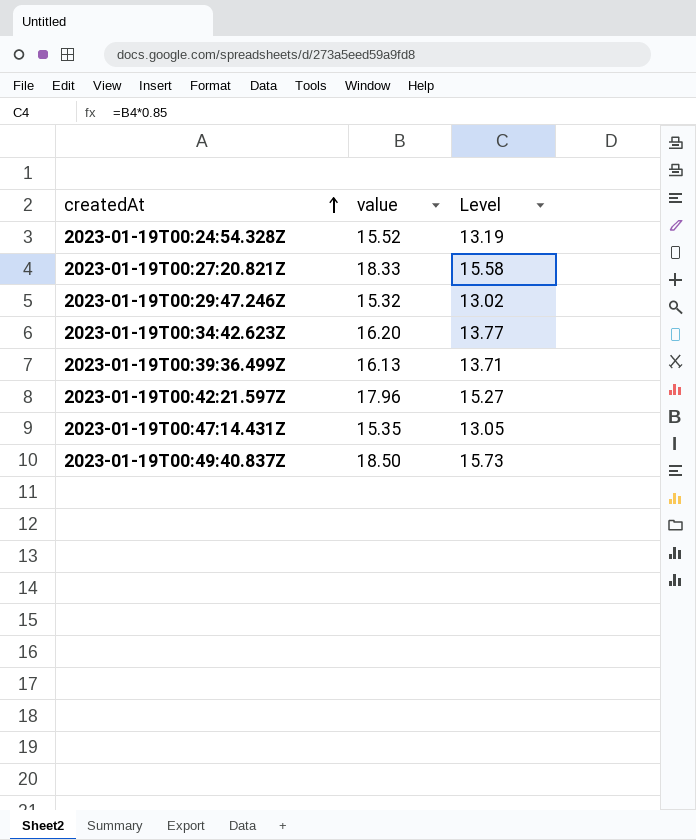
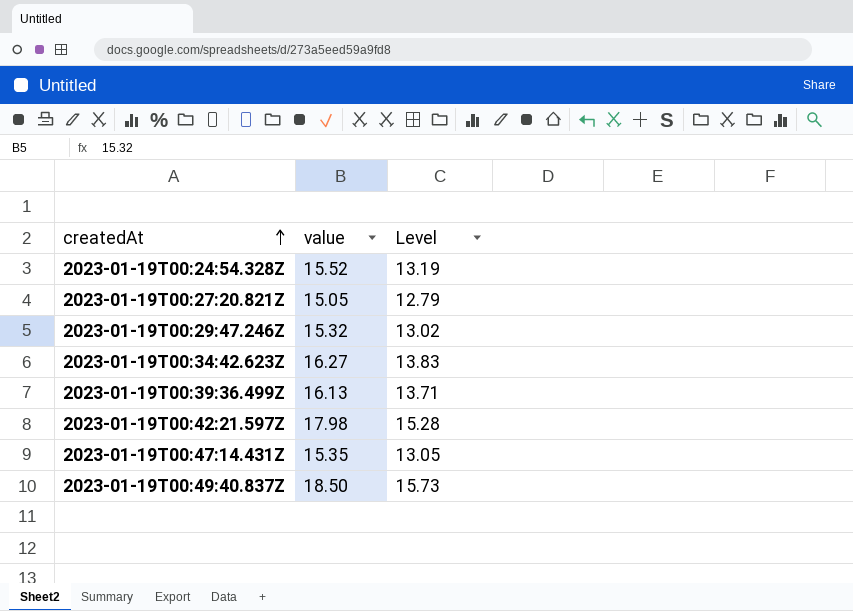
2023-01-19T00:27:20.821Z | value: 18.33 -> 15.05
2023-01-19T00:27:20.821Z | Level: 15.58 -> 12.79
2023-01-19T00:34:42.623Z | value: 16.20 -> 16.27
2023-01-19T00:34:42.623Z | Level: 13.77 -> 13.83
2023-01-19T00:42:21.597Z | value: 17.96 -> 17.98
2023-01-19T00:42:21.597Z | Level: 15.27 -> 15.28

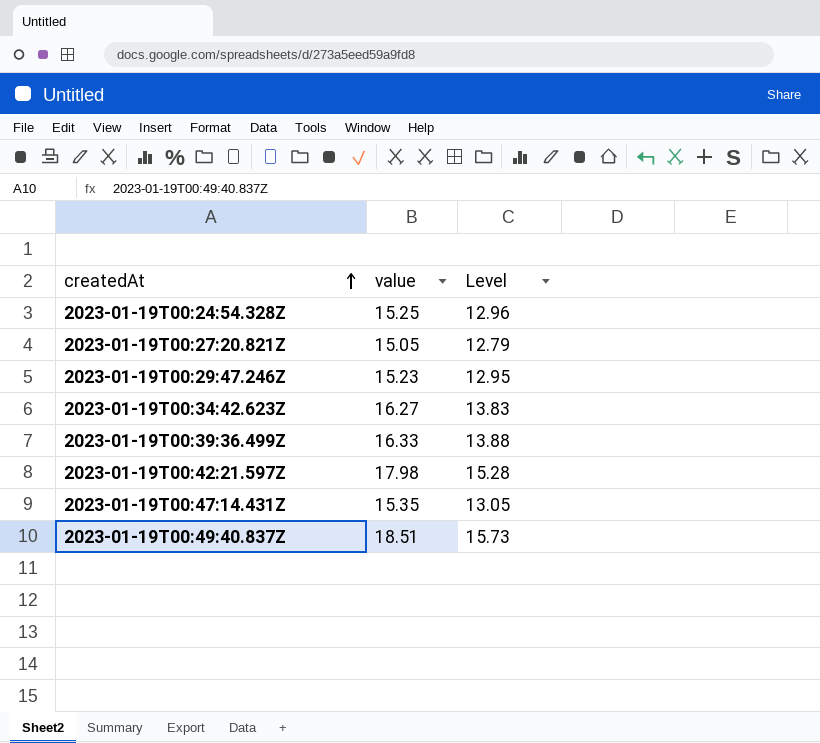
2023-01-19T00:24:54.328Z | value: 15.52 -> 15.25
2023-01-19T00:24:54.328Z | Level: 13.19 -> 12.96
2023-01-19T00:29:47.246Z | value: 15.32 -> 15.23
2023-01-19T00:29:47.246Z | Level: 13.02 -> 12.95
2023-01-19T00:39:36.499Z | value: 16.13 -> 16.33
2023-01-19T00:39:36.499Z | Level: 13.71 -> 13.88
2023-01-19T00:49:40.837Z | value: 18.50 -> 18.51

